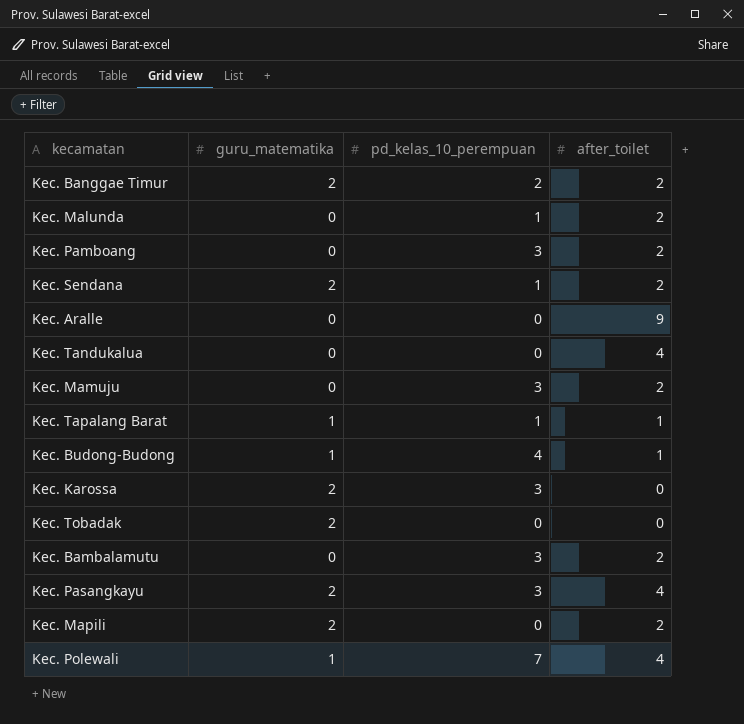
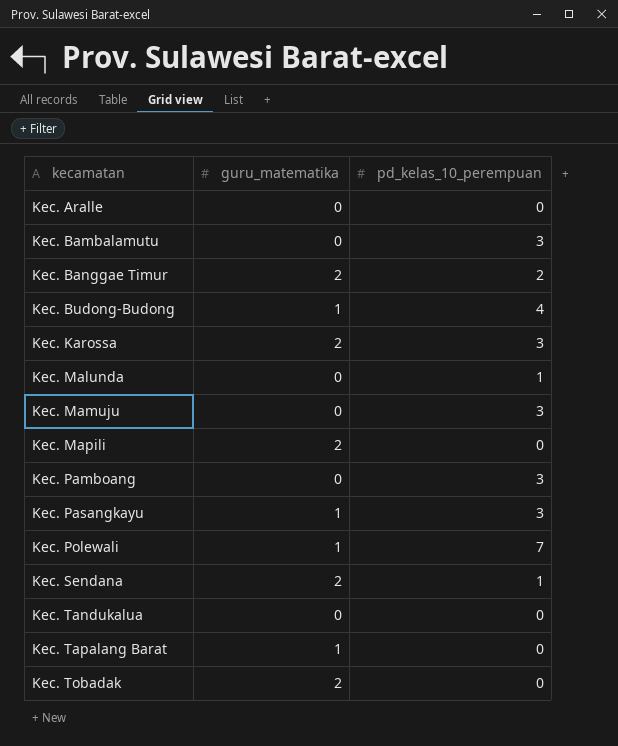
row order: none -> kecamatan ascending
column after_toilet | position: 4 -> none
Kec. Pasangkayu | guru_matematika: 2 -> 1
Kec. Tapalang Barat | pd_kelas_10_perempuan: 1 -> 0

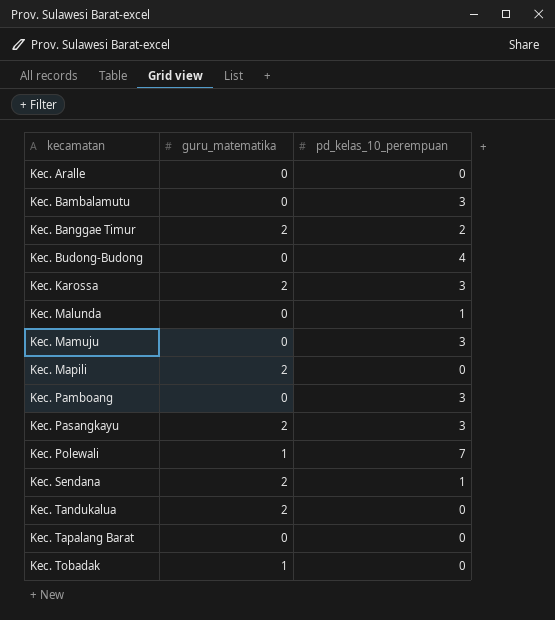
Kec. Budong-Budong | guru_matematika: 1 -> 0
Kec. Pasangkayu | guru_matematika: 1 -> 2
Kec. Tandukalua | guru_matematika: 0 -> 2
Kec. Tapalang Barat | guru_matematika: 1 -> 0
Kec. Tobadak | guru_matematika: 2 -> 1

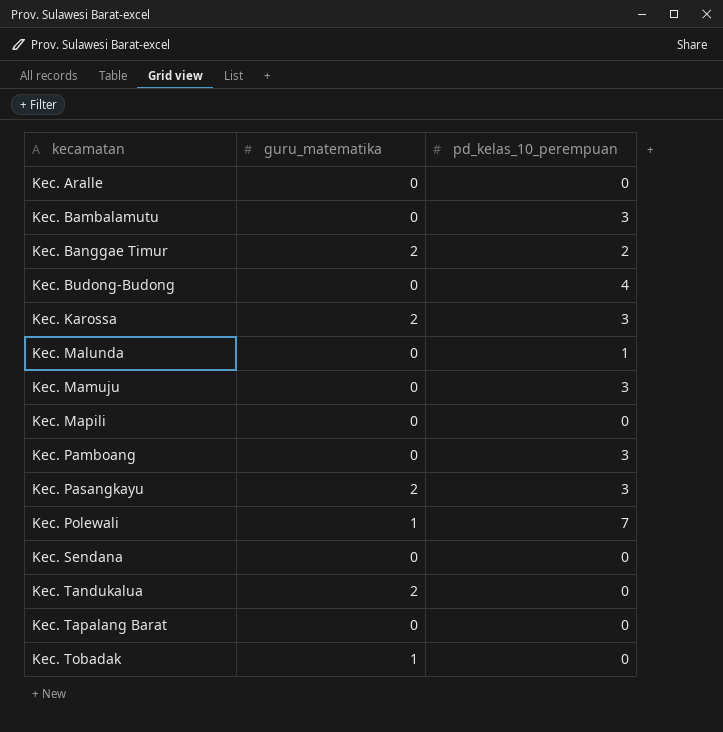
Kec. Mapili | guru_matematika: 2 -> 0
Kec. Sendana | guru_matematika: 2 -> 0
Kec. Sendana | pd_kelas_10_perempuan: 1 -> 0

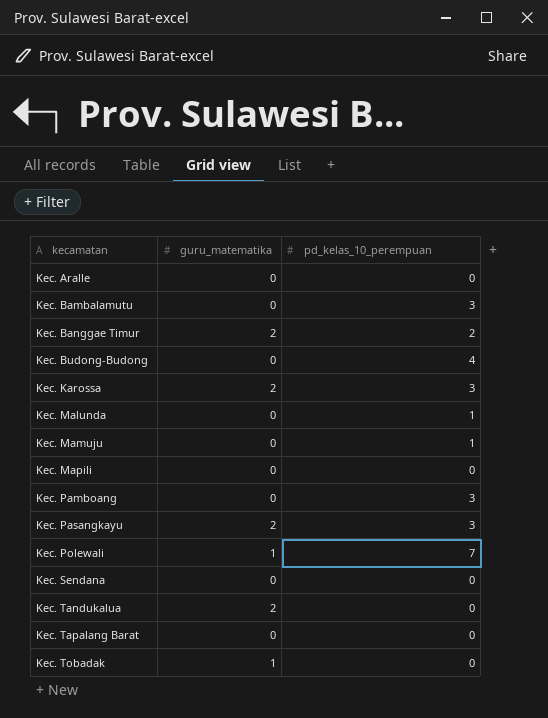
Kec. Mamuju | pd_kelas_10_perempuan: 3 -> 1

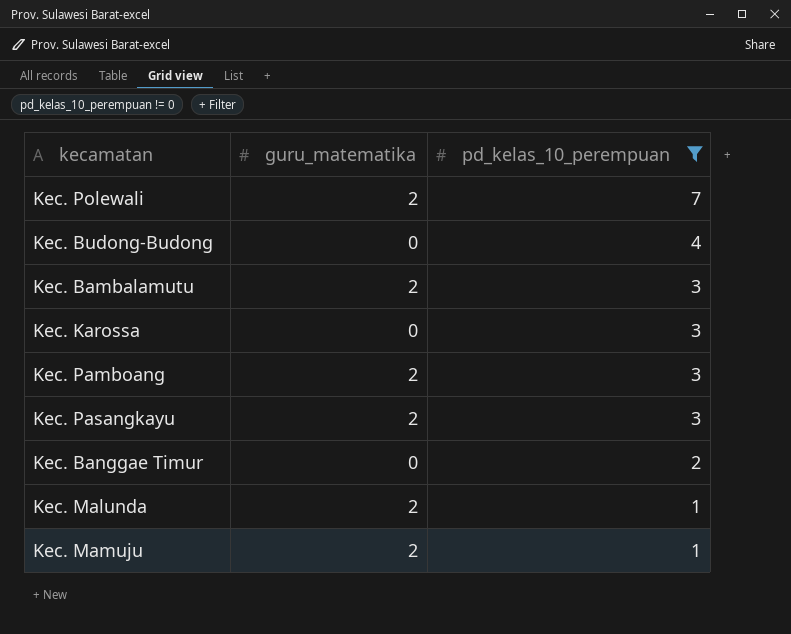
filter: none -> pd_kelas_10_perempuan != 0
row order: kecamatan ascending -> pd_kelas_10_perempuan descending
Kec. Polewali | guru_matematika: 1 -> 2
Kec. Bambalamutu | guru_matematika: 0 -> 2
Kec. Karossa | guru_matematika: 2 -> 0
Kec. Pamboang | guru_matematika: 0 -> 2
Kec. Banggae Timur | guru_matematika: 2 -> 0
Kec. Malunda | guru_matematika: 0 -> 2
Kec. Mamuju | guru_matematika: 0 -> 2

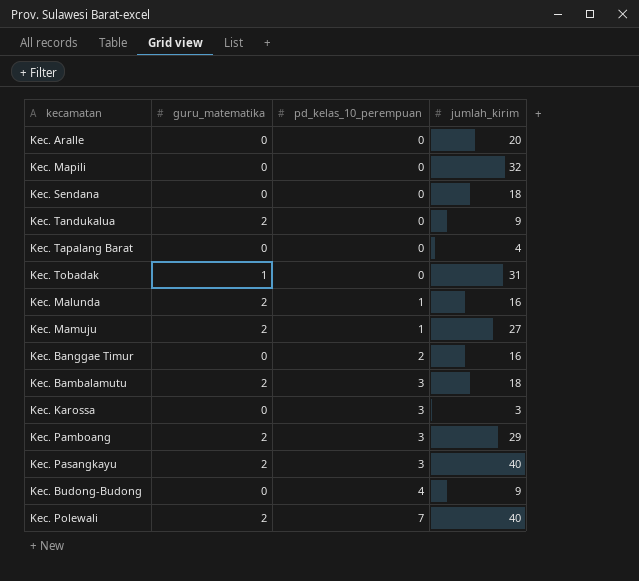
filter: pd_kelas_10_perempuan != 0 -> none
row order: pd_kelas_10_perempuan descending -> pd_kelas_10_perempuan ascending
column jumlah_kirim | position: none -> 4

